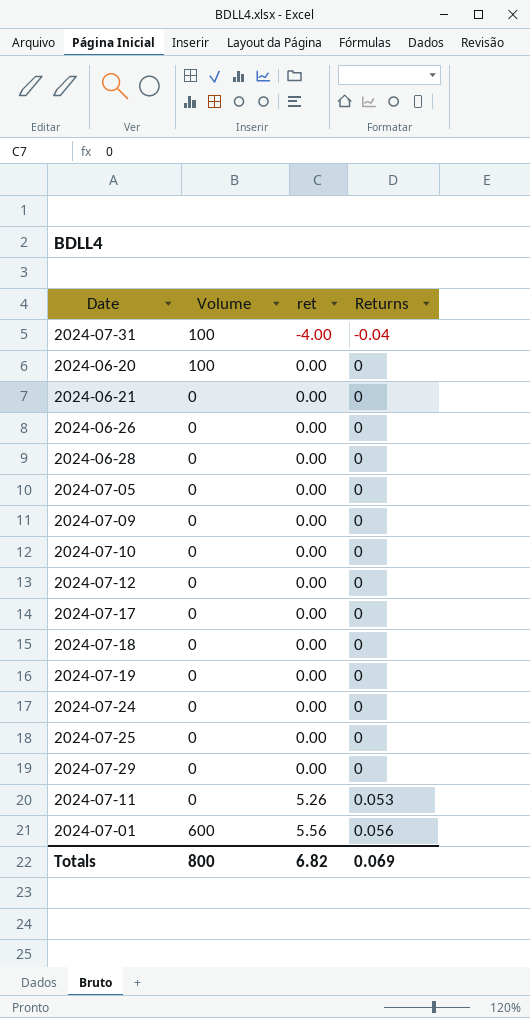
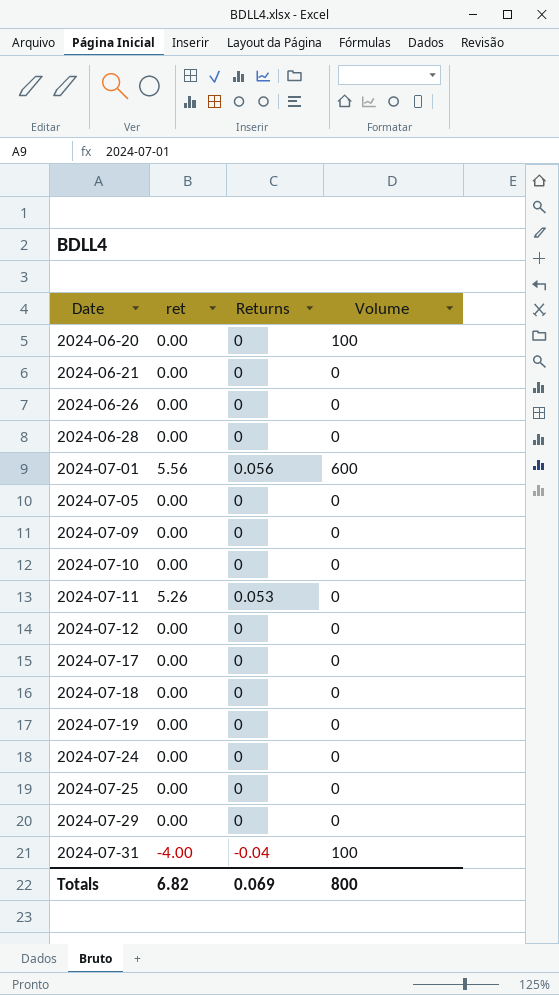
row order: ret ascending -> Date ascending
column Volume | position: 2 -> 4

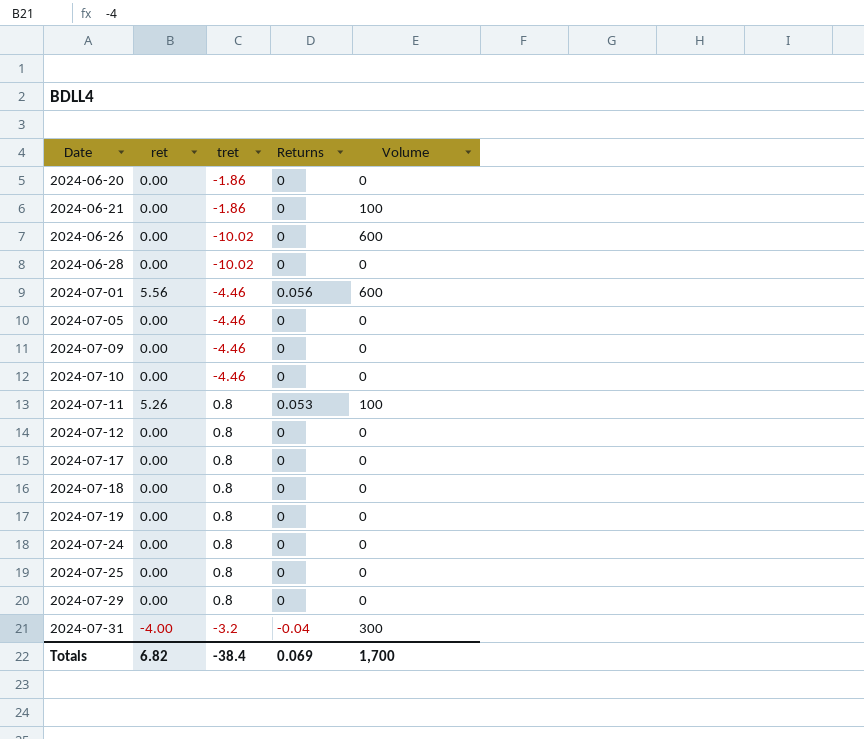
column tret | position: none -> 3
2024-06-20 | Volume: 100 -> 0
2024-06-21 | Volume: 0 -> 100
2024-06-26 | Volume: 0 -> 600
2024-07-11 | Volume: 0 -> 100
2024-07-31 | Volume: 100 -> 300
Totals | Volume: 800 -> 1,700

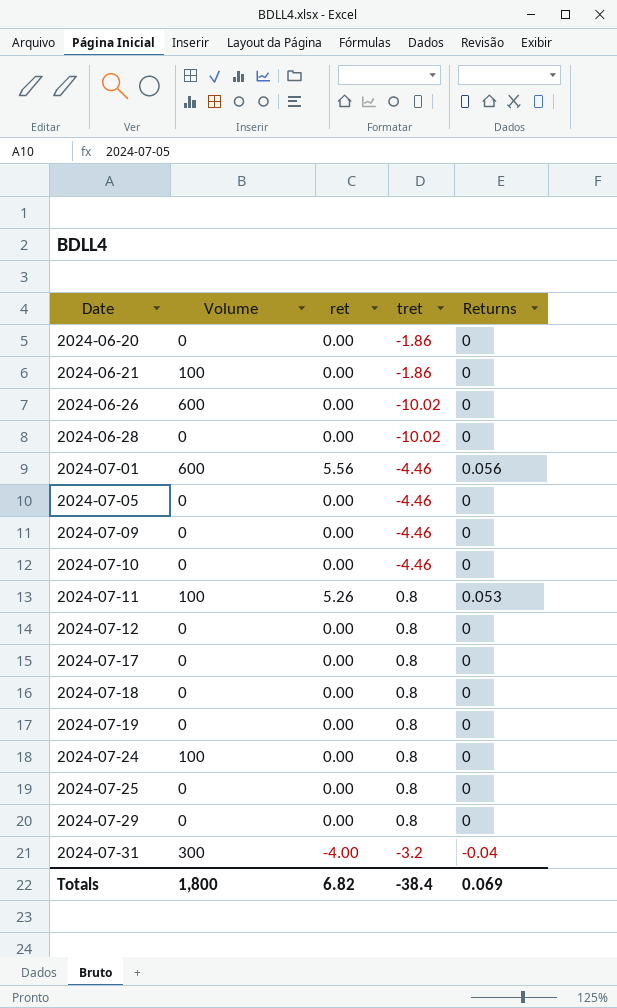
column Volume | position: 5 -> 2
2024-07-24 | Volume: 0 -> 100
Totals | Volume: 1,700 -> 1,800

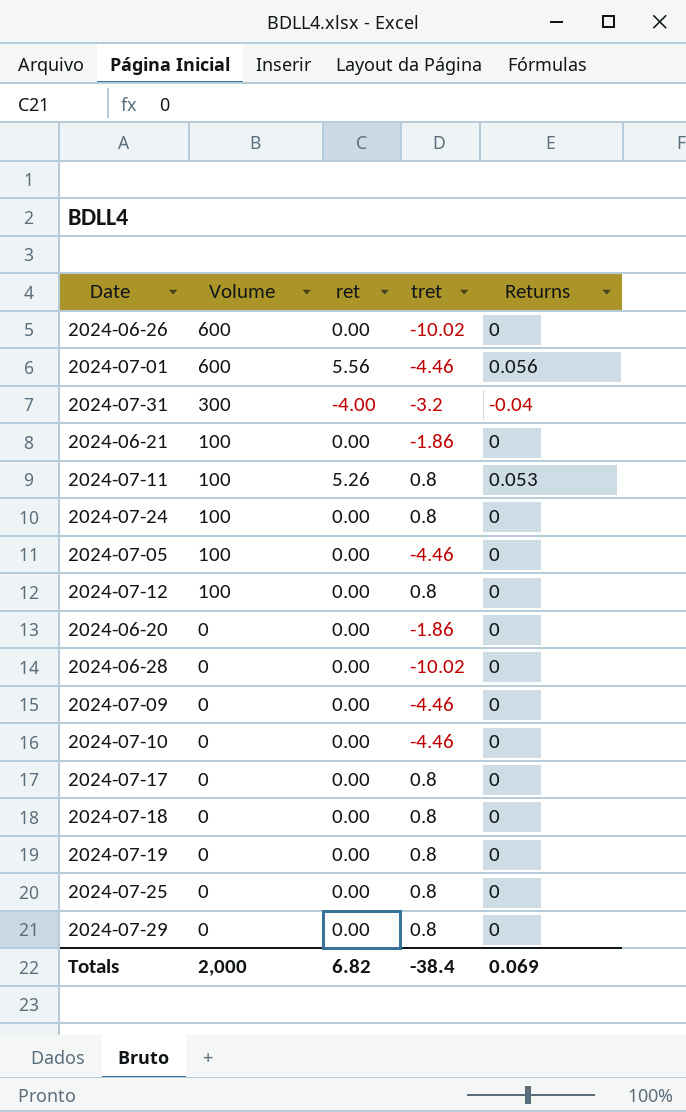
row order: Date ascending -> Volume descending
2024-07-05 | Volume: 0 -> 100
2024-07-12 | Volume: 0 -> 100
Totals | Volume: 1,800 -> 2,000

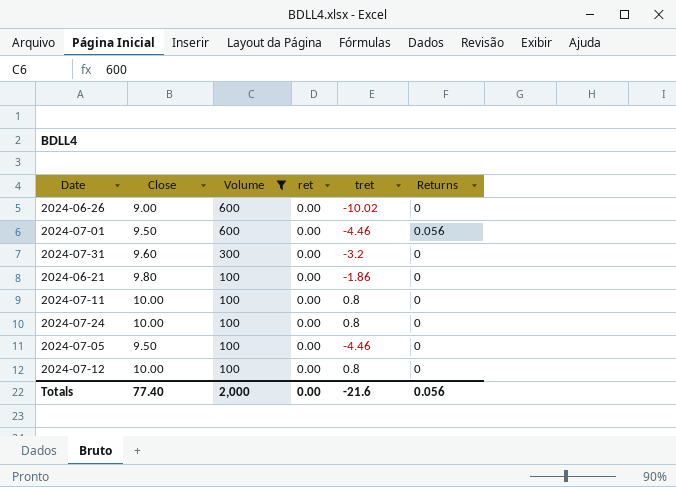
filter: none -> Volume != 0
column Close | position: none -> 2
2024-07-01 | ret: 5.56 -> 0.00
2024-07-31 | ret: -4.00 -> 0.00
2024-07-31 | Returns: -0.04 -> 0
2024-07-11 | ret: 5.26 -> 0.00
2024-07-11 | Returns: 0.053 -> 0
Totals | ret: 6.82 -> 0.00
Totals | tret: -38.4 -> -21.6
Totals | Returns: 0.069 -> 0.056

